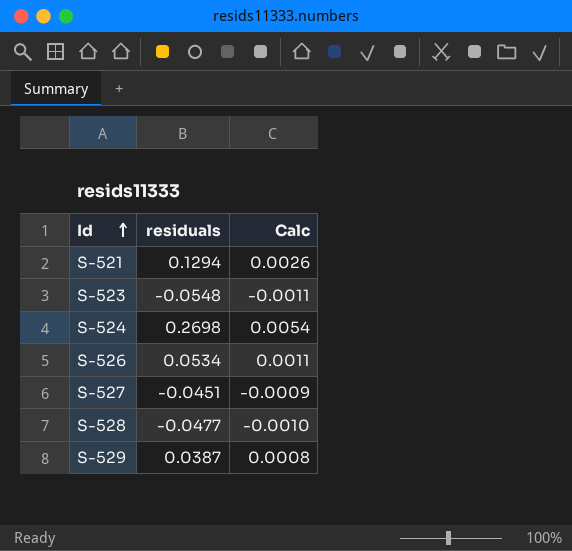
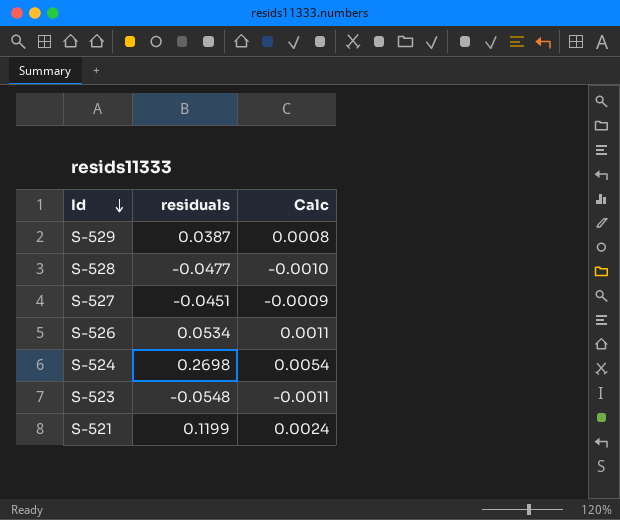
row order: Id ascending -> Id descending
S-521 | residuals: 0.1294 -> 0.1199
S-521 | Calc: 0.0026 -> 0.0024

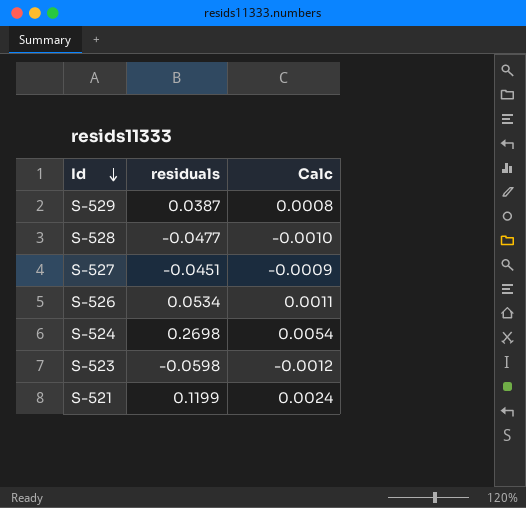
S-523 | residuals: -0.0548 -> -0.0598
S-523 | Calc: -0.0011 -> -0.0012

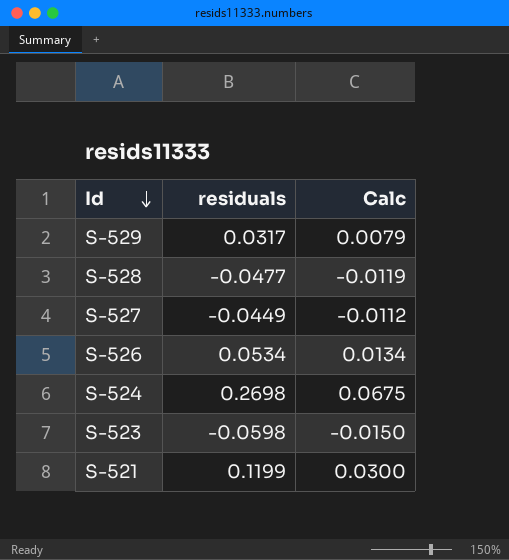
column Calc | formula: [residuals] * 0.02 -> [residuals] * 0.25
S-529 | residuals: 0.0387 -> 0.0317
S-527 | residuals: -0.0451 -> -0.0449

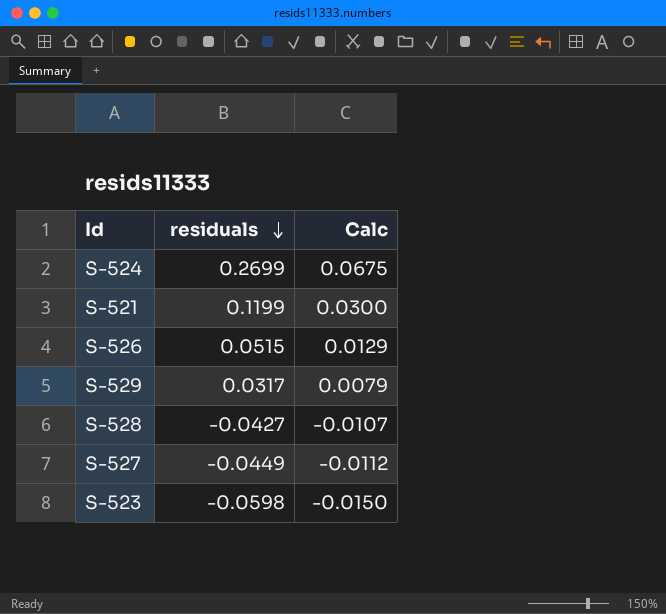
row order: Id descending -> residuals descending
S-524 | residuals: 0.2698 -> 0.2699
S-526 | residuals: 0.0534 -> 0.0515
S-526 | Calc: 0.0134 -> 0.0129
S-528 | residuals: -0.0477 -> -0.0427
S-528 | Calc: -0.0119 -> -0.0107

